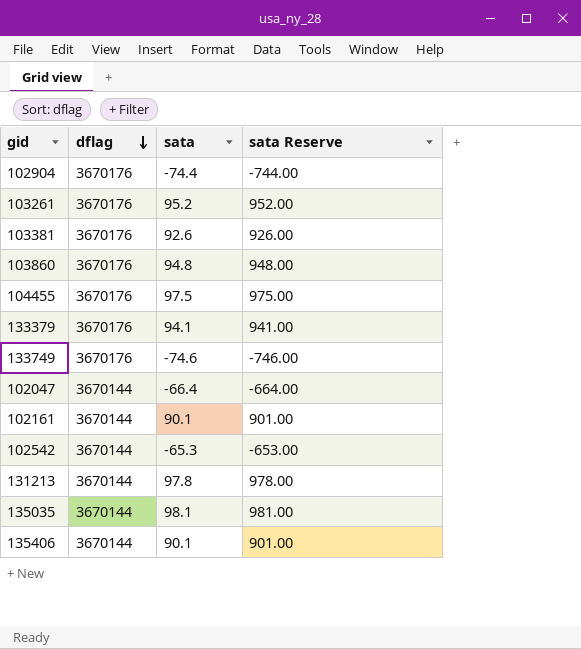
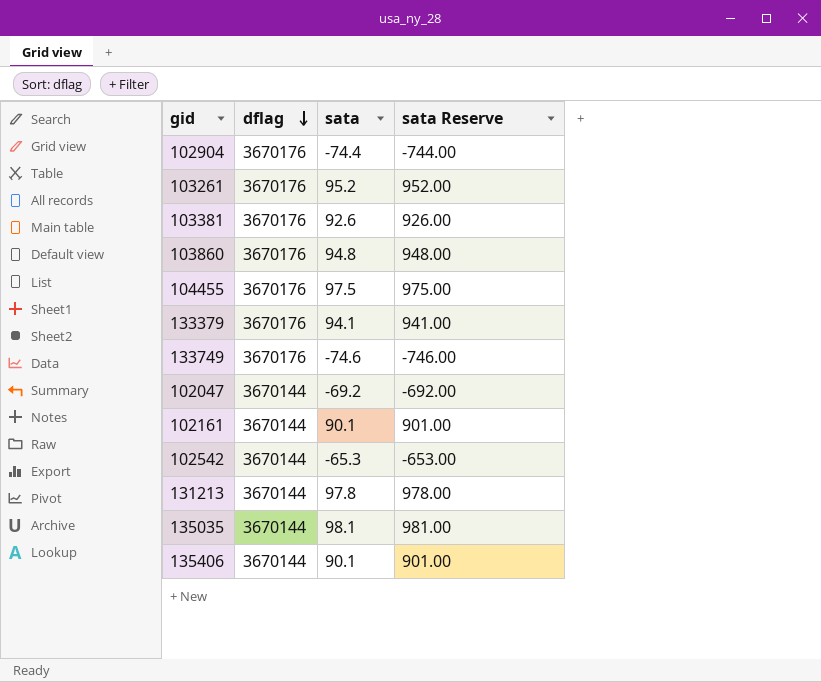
102047 | sata: -66.4 -> -69.2
102047 | sata Reserve: -664.00 -> -692.00

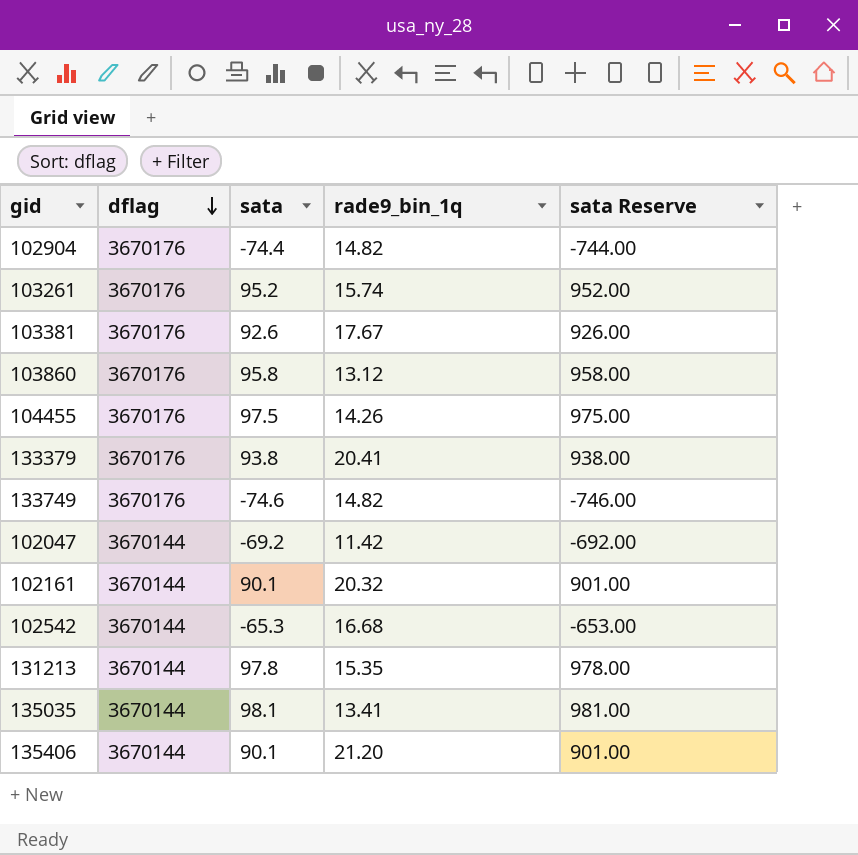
column rade9_bin_1q | position: none -> 4
103860 | sata: 94.8 -> 95.8
103860 | sata Reserve: 948.00 -> 958.00
133379 | sata: 94.1 -> 93.8
133379 | sata Reserve: 941.00 -> 938.00

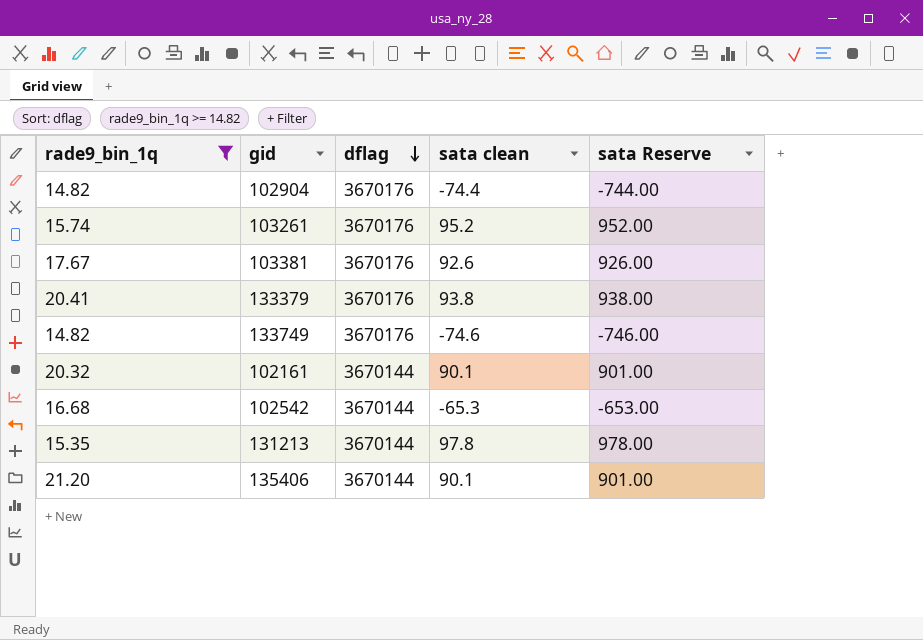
filter: none -> rade9_bin_1q >= 14.82
column rade9_bin_1q | position: 4 -> 1
column name: sata -> sata clean

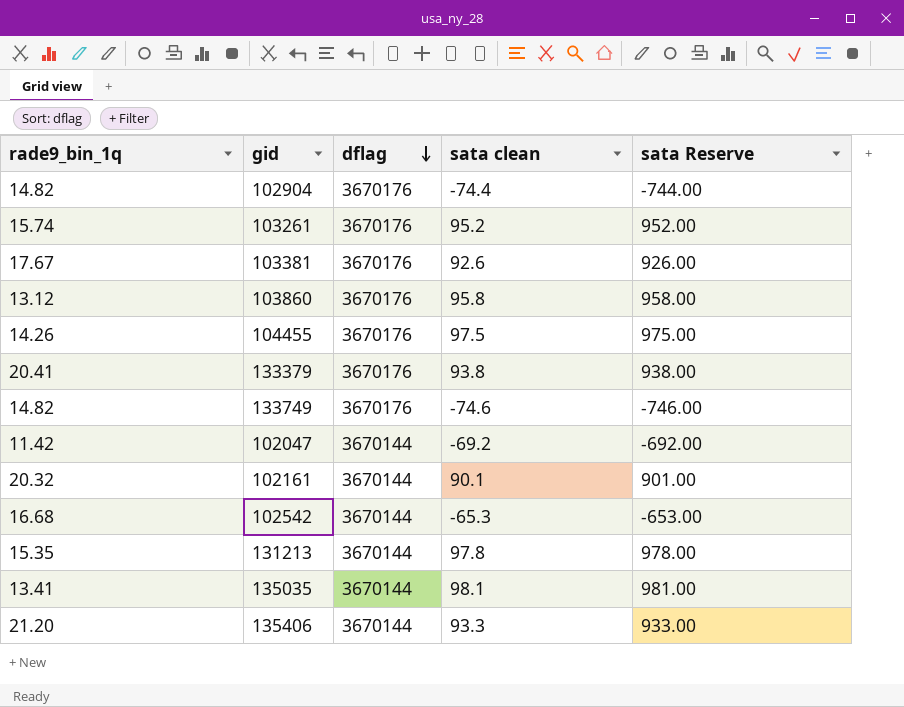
filter: rade9_bin_1q >= 14.82 -> none
135406 | sata clean: 90.1 -> 93.3
135406 | sata Reserve: 901.00 -> 933.00

